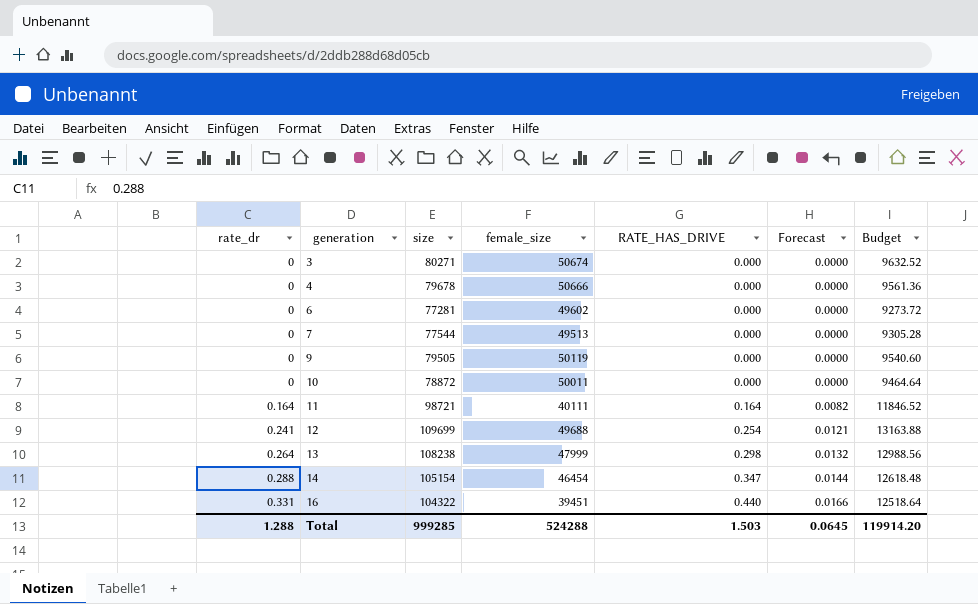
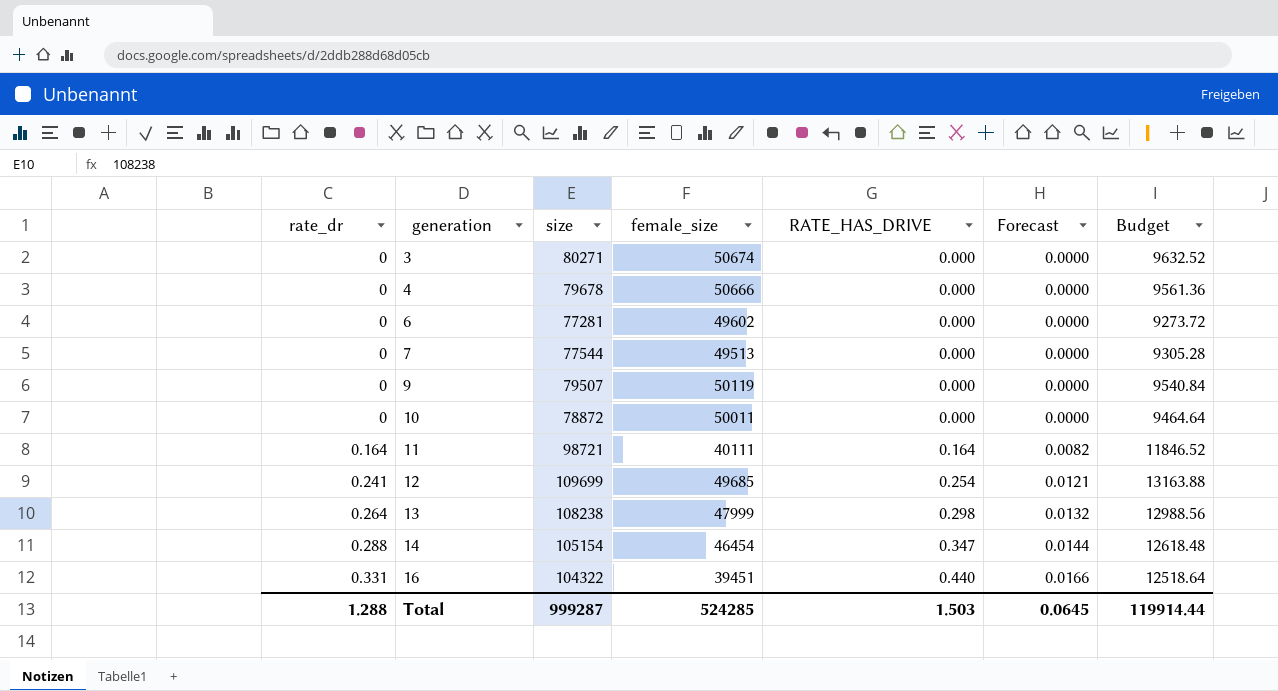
9 | size: 79505 -> 79507
9 | Budget: 9540.60 -> 9540.84
12 | female_size: 49688 -> 49685
Total | size: 999285 -> 999287
Total | female_size: 524288 -> 524285
Total | Budget: 119914.20 -> 119914.44

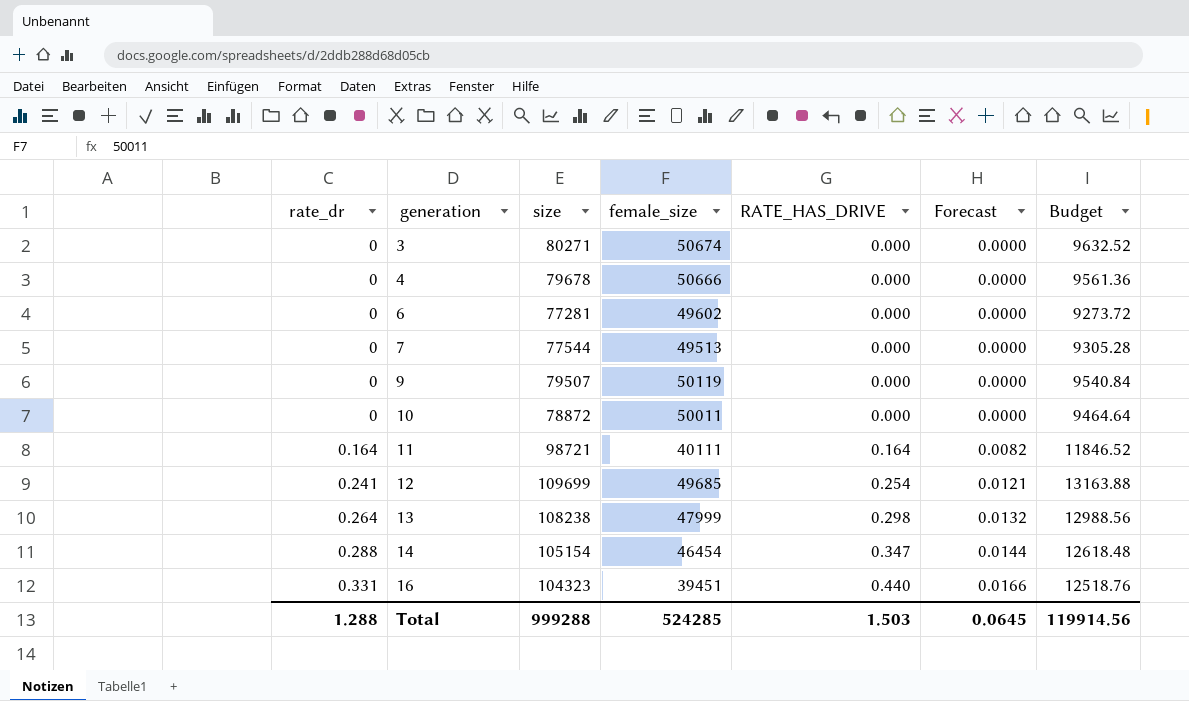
16 | size: 104322 -> 104323
16 | Budget: 12518.64 -> 12518.76
Total | size: 999287 -> 999288
Total | Budget: 119914.44 -> 119914.56

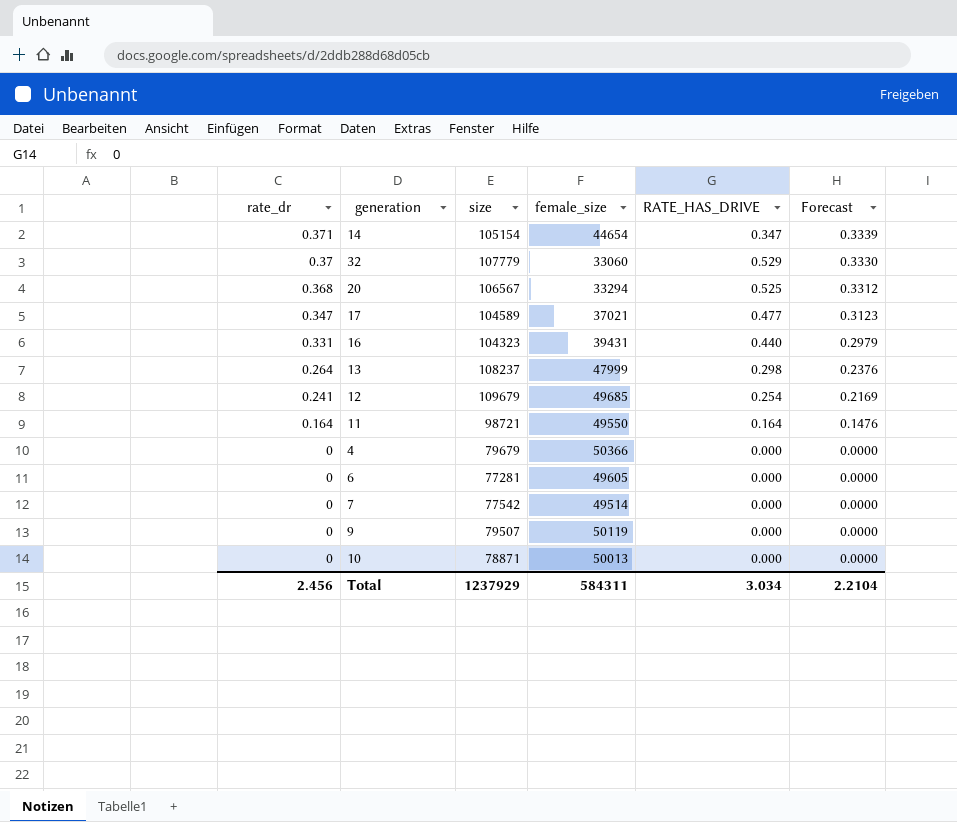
row order: rate_dr ascending -> rate_dr descending
column Budget | formula: [size] * 0.12 -> none
column Forecast | formula: [rate_dr] * 0.05 -> [rate_dr] * 0.9
row 3: 0 | 80271 | 50674 | 0.000 | 0.0000 | 9632.52 -> none
14 | rate_dr: 0.288 -> 0.371
14 | female_size: 46454 -> 44654
row 32: none -> 0.37 | 107779 | 33060 | 0.529 | 0.3330
row 20: none -> 0.368 | 106567 | 33294 | 0.525 | 0.3312
row 17: none -> 0.347 | 104589 | 37021 | 0.477 | 0.3123
16 | female_size: 39451 -> 39431
13 | size: 108238 -> 108237
12 | size: 109699 -> 109679
11 | female_size: 40111 -> 49550
4 | size: 79678 -> 79679
4 | female_size: 50666 -> 50366
6 | female_size: 49602 -> 49605
7 | size: 77544 -> 77542
7 | female_size: 49513 -> 49514
10 | size: 78872 -> 78871
10 | female_size: 50011 -> 50013
Total | rate_dr: 1.288 -> 2.456
Total | size: 999288 -> 1237929
Total | female_size: 524285 -> 584311
Total | RATE_HAS_DRIVE: 1.503 -> 3.034
Total | Forecast: 0.0645 -> 2.2104

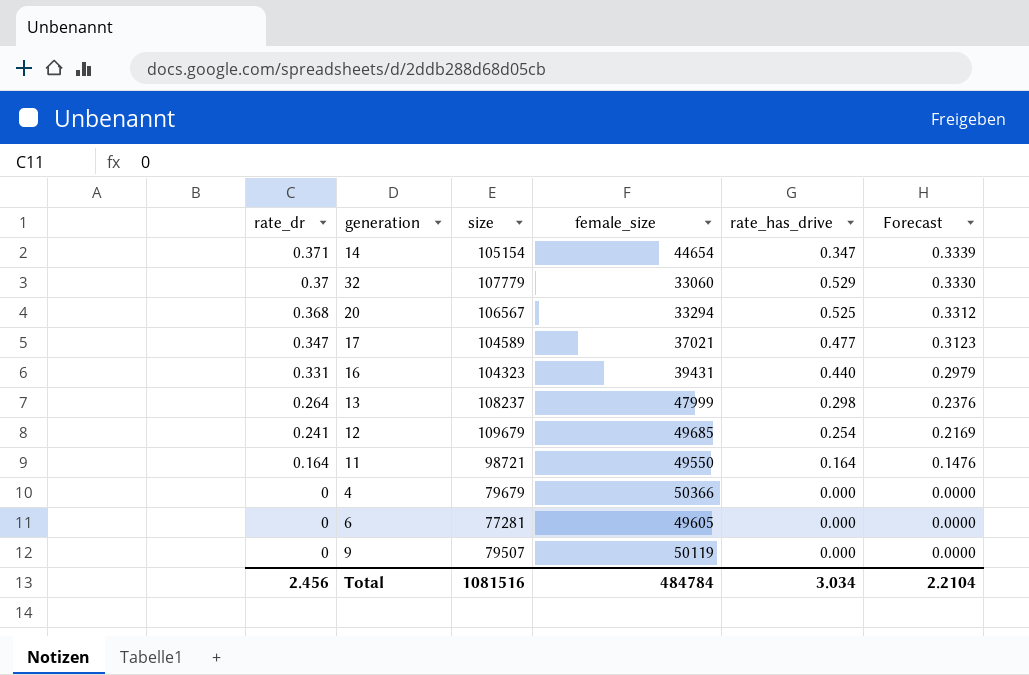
column name: RATE_HAS_DRIVE -> rate_has_drive
row 7: 0 | 77542 | 49514 | 0.000 | 0.0000 -> none
row 10: 0 | 78871 | 50013 | 0.000 | 0.0000 -> none
Total | size: 1237929 -> 1081516
Total | female_size: 584311 -> 484784

